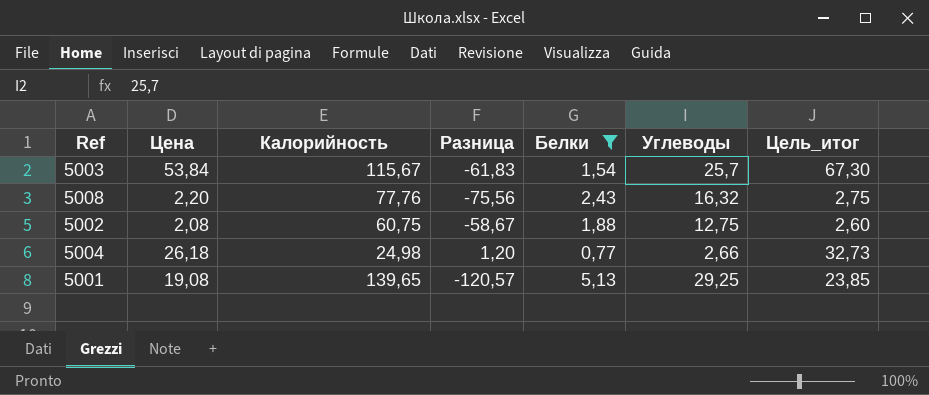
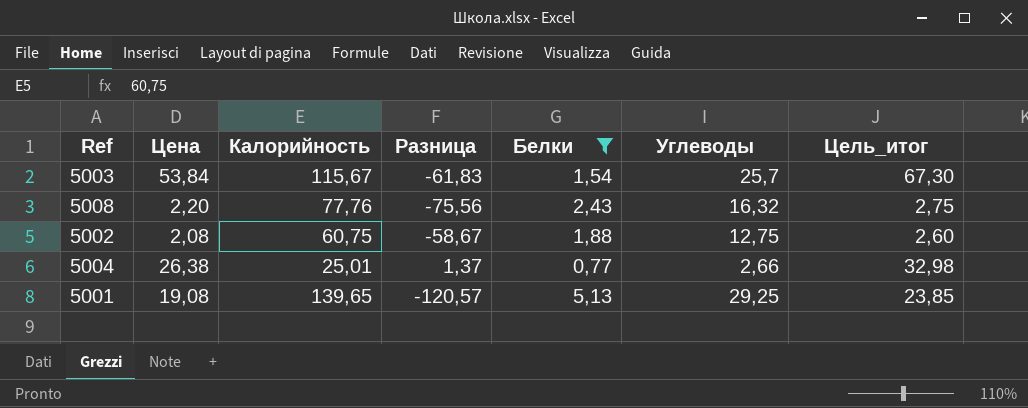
5004 | Цена: 26,18 -> 26,38
5004 | Калорийность: 24,98 -> 25,01
5004 | Разница: 1,20 -> 1,37
5004 | Цель_итог: 32,73 -> 32,98

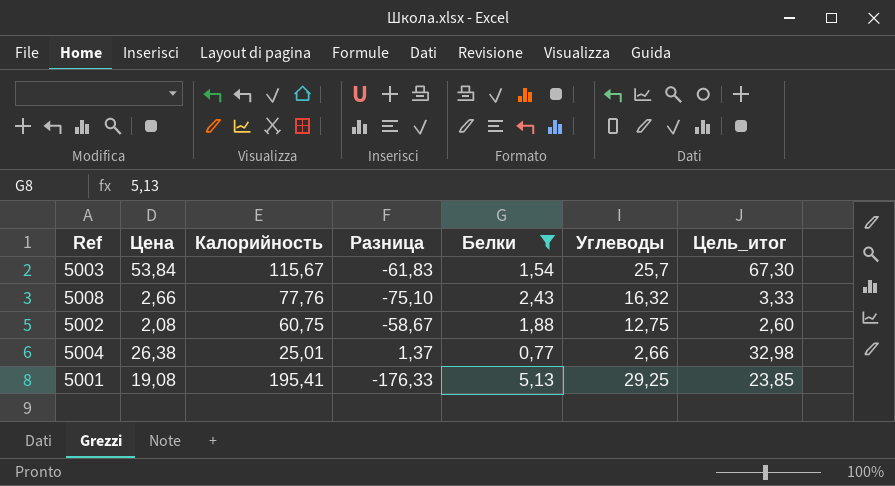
5008 | Цена: 2,20 -> 2,66
5008 | Разница: -75,56 -> -75,10
5008 | Цель_итог: 2,75 -> 3,33
5001 | Калорийность: 139,65 -> 195,41
5001 | Разница: -120,57 -> -176,33

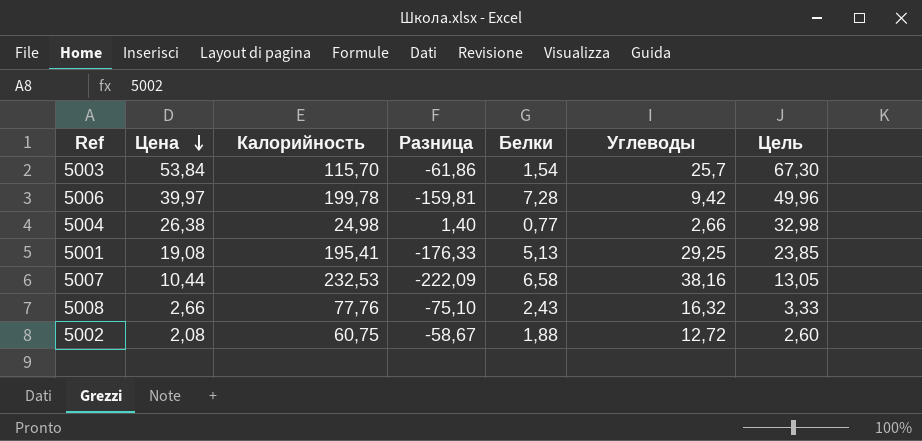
filter: Белки <= 5,13 -> none
row order: none -> Цена descending
column name: Цель_итог -> Цель
5003 | Калорийность: 115,67 -> 115,70
5003 | Разница: -61,83 -> -61,86
5004 | Калорийность: 25,01 -> 24,98
5004 | Разница: 1,37 -> 1,40
5002 | Углеводы: 12,75 -> 12,72

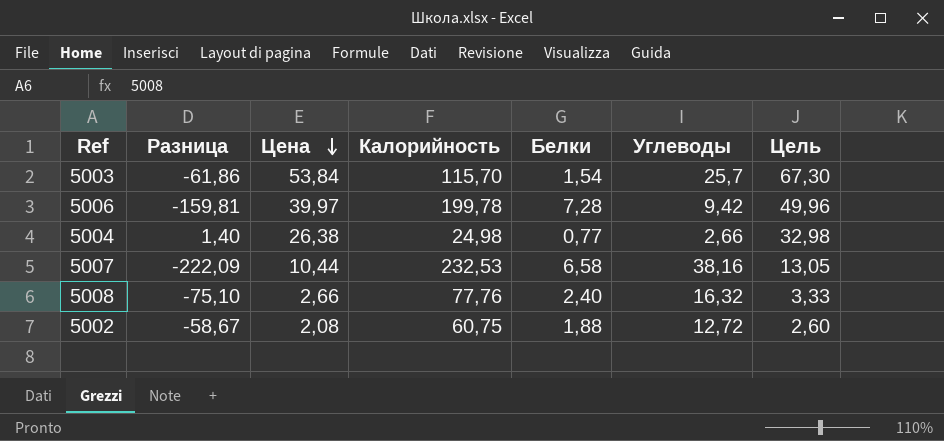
column Разница | position: 4 -> 2
row 5001: 19,08 | 195,41 | -176,33 | 5,13 | 29,25 | 23,85 -> none
5008 | Белки: 2,43 -> 2,40

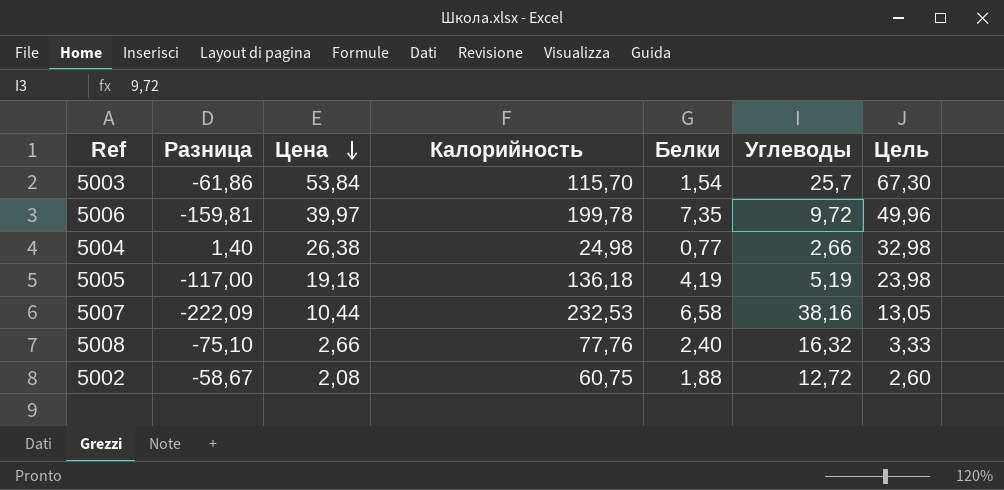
5006 | Белки: 7,28 -> 7,35
5006 | Углеводы: 9,42 -> 9,72
row 5005: none -> -117,00 | 19,18 | 136,18 | 4,19 | 5,19 | 23,98

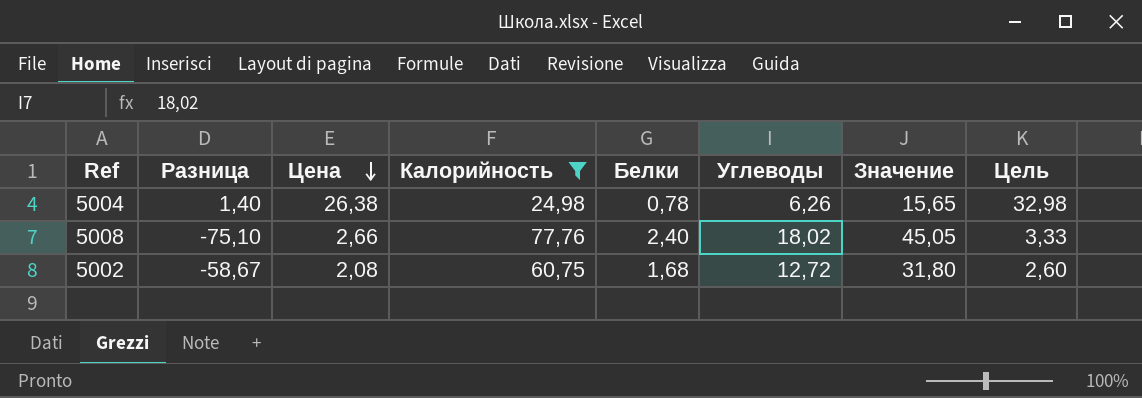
filter: none -> Калорийность <= 77,76
column Значение | formula: none -> [Углеводы] * 2,5
5004 | Белки: 0,77 -> 0,78
5004 | Углеводы: 2,66 -> 6,26
5008 | Углеводы: 16,32 -> 18,02
5002 | Белки: 1,88 -> 1,68

